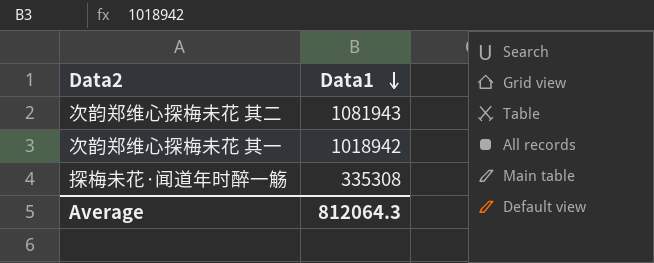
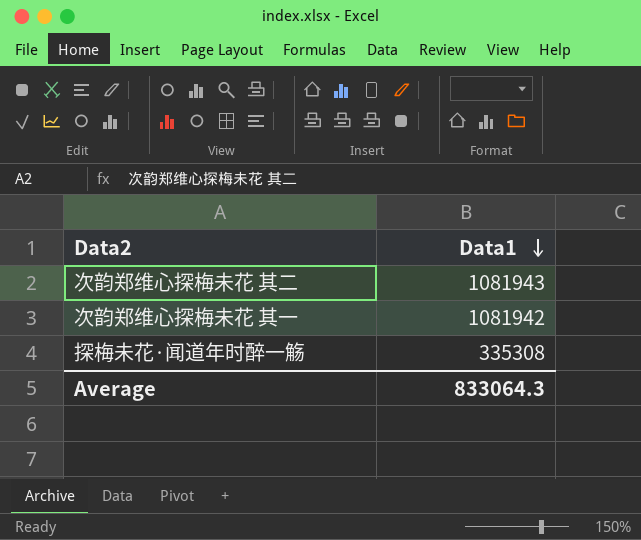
次韵郑维心探梅未花 其一 | Data1: 1018942 -> 1081942
Average | Data1: 812064.3 -> 833064.3

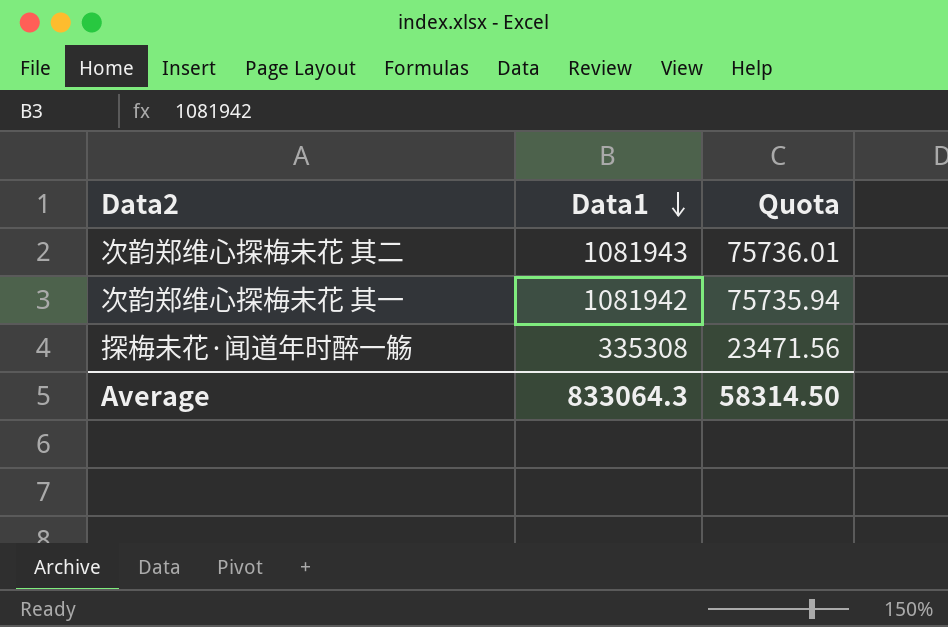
column Quota | formula: none -> [Data1] * 0.07

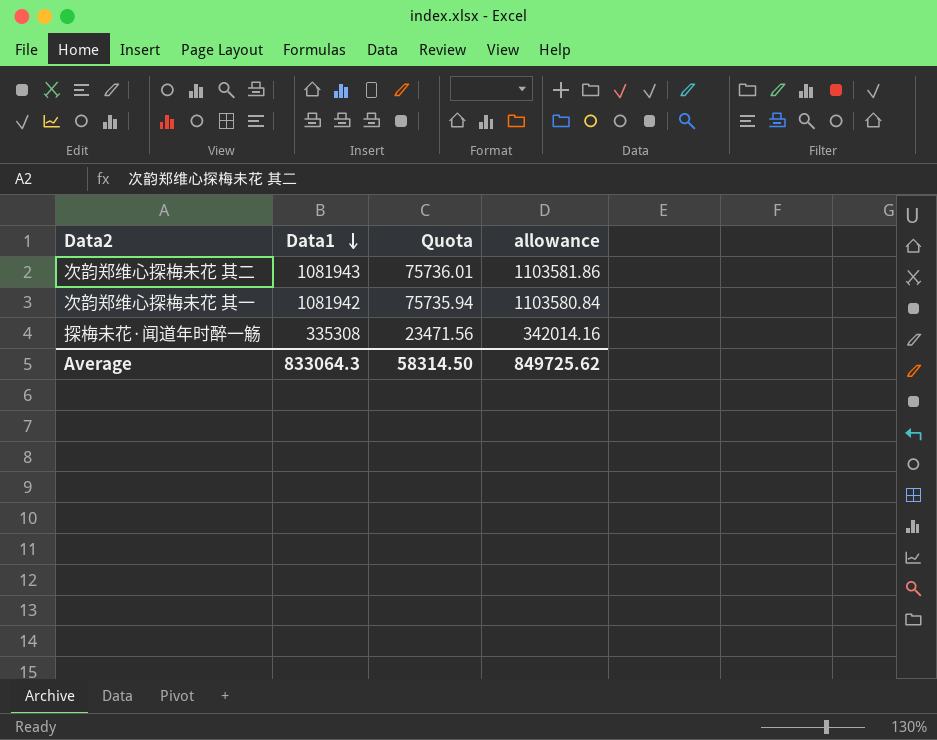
column allowance | formula: none -> [Data1] * 1.02

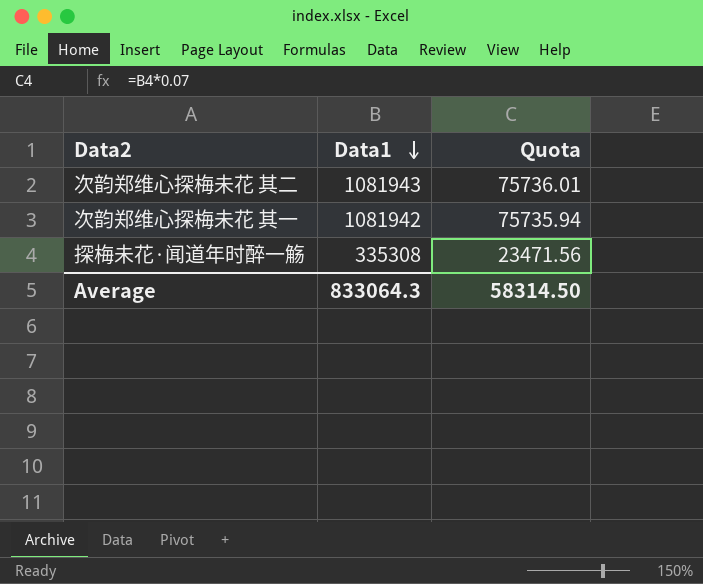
column allowance | formula: [Data1] * 1.02 -> none

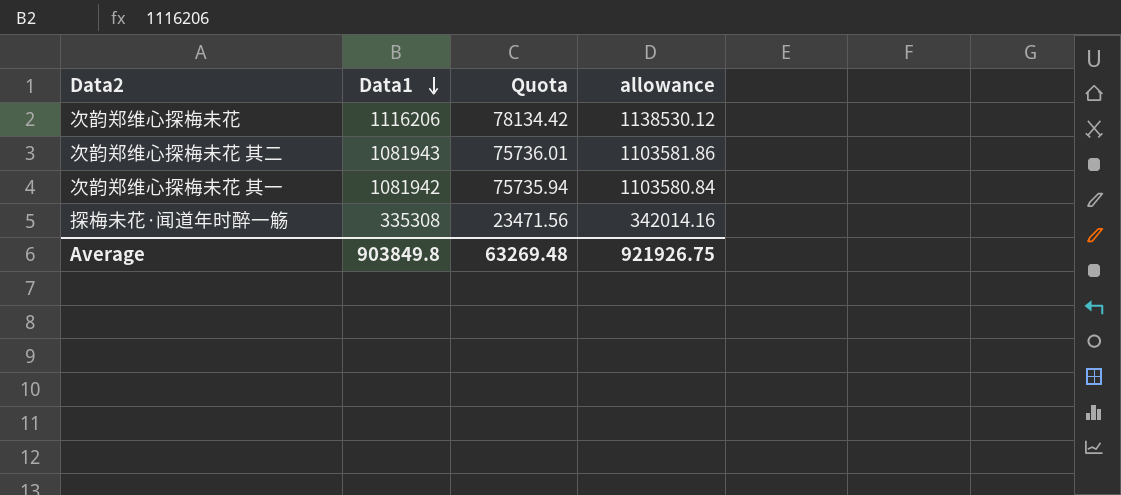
column allowance | formula: none -> [Data1] * 1.02
row 次韵郑维心探梅未花: none -> 1116206 | 78134.42 | 1138530.12
Average | Data1: 833064.3 -> 903849.8
Average | Quota: 58314.50 -> 63269.48

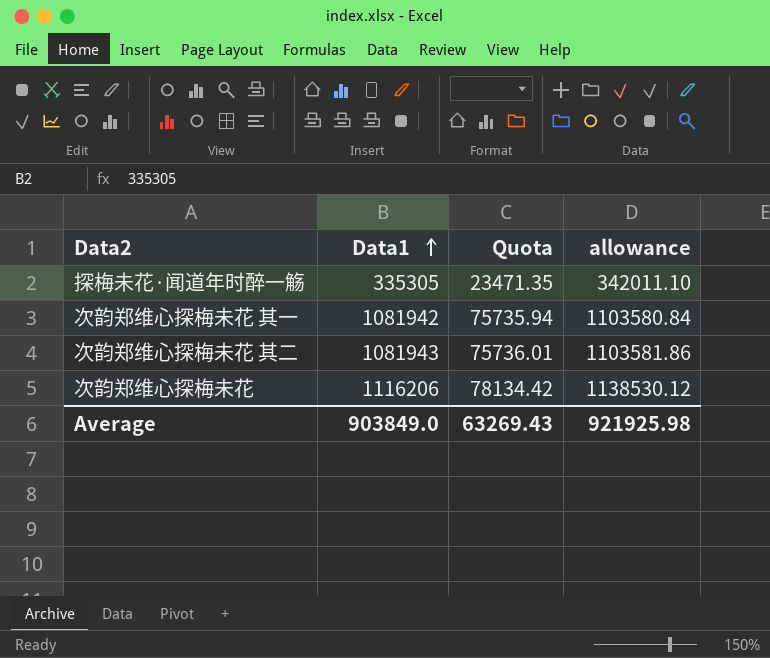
row order: Data1 descending -> Data1 ascending
探梅未花·闻道年时醉一觞 | Data1: 335308 -> 335305
探梅未花·闻道年时醉一觞 | Quota: 23471.56 -> 23471.35
探梅未花·闻道年时醉一觞 | allowance: 342014.16 -> 342011.10
Average | Data1: 903849.8 -> 903849.0
Average | Quota: 63269.48 -> 63269.43
Average | allowance: 921926.75 -> 921925.98

